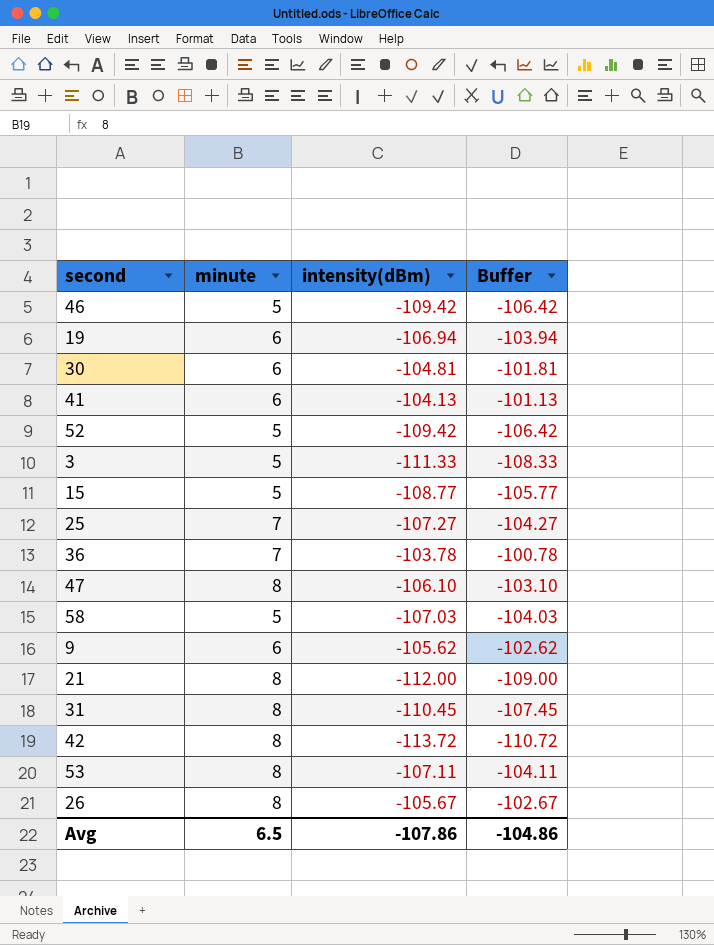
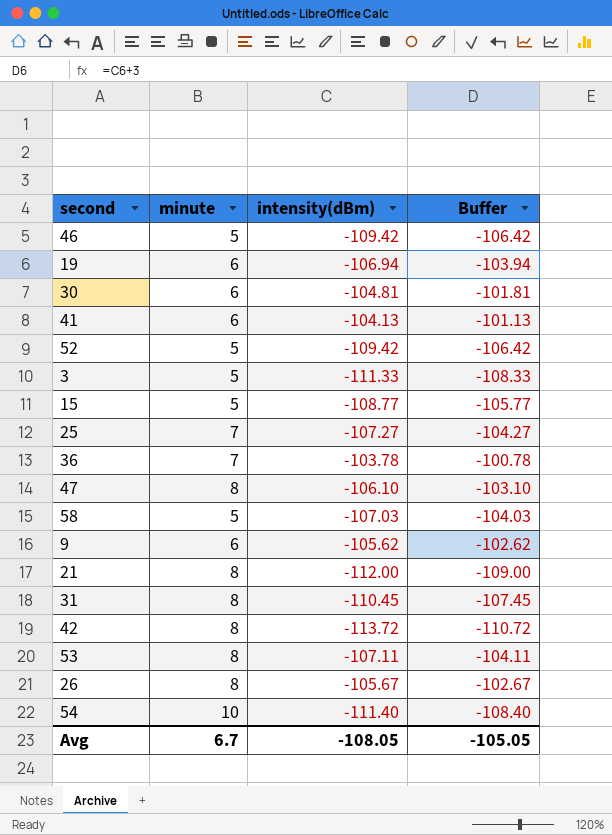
row 54: none -> 10 | -111.40 | -108.40
Avg | minute: 6.5 -> 6.7
Avg | intensity(dBm): -107.86 -> -108.05
Avg | Buffer: -104.86 -> -105.05

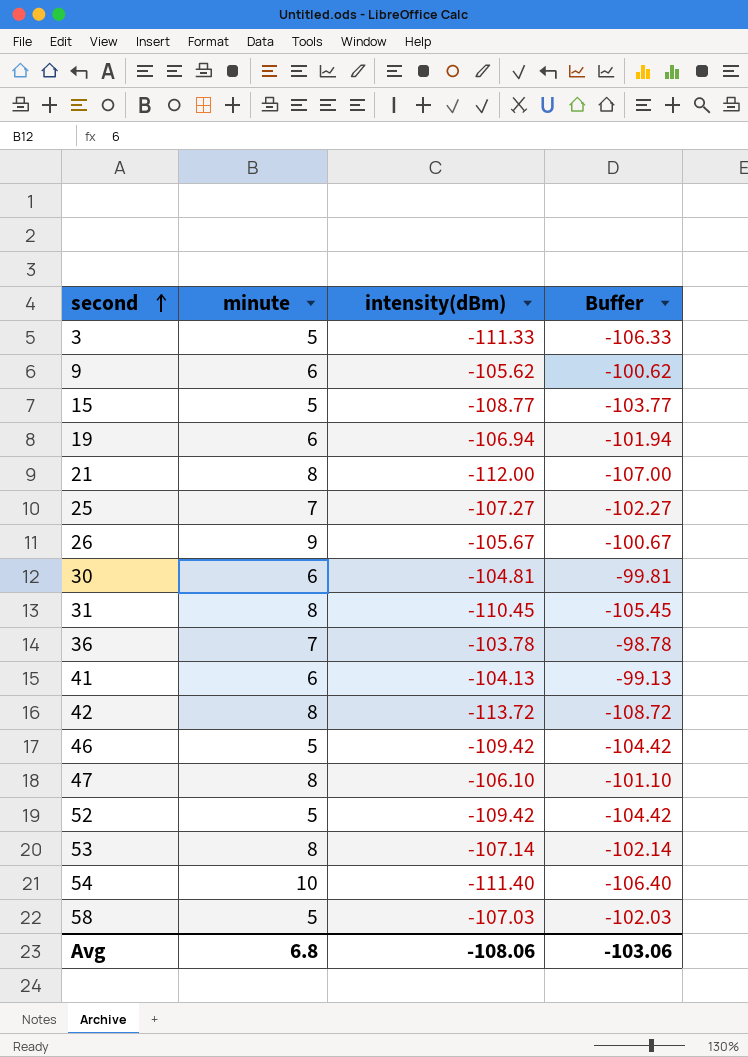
row order: none -> second ascending
column Buffer | formula: [intensity(dBm)] + 3 -> [intensity(dBm)] + 5
26 | minute: 8 -> 9
53 | intensity(dBm): -107.11 -> -107.14
Avg | minute: 6.7 -> 6.8
Avg | intensity(dBm): -108.05 -> -108.06
Avg | Buffer: -105.05 -> -103.06

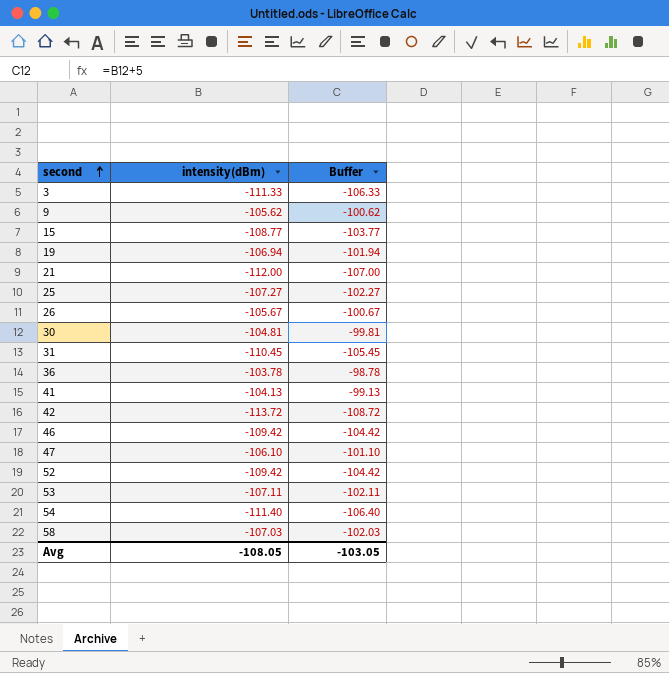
column minute | position: 2 -> none
53 | intensity(dBm): -107.14 -> -107.11
53 | Buffer: -102.14 -> -102.11
Avg | intensity(dBm): -108.06 -> -108.05
Avg | Buffer: -103.06 -> -103.05

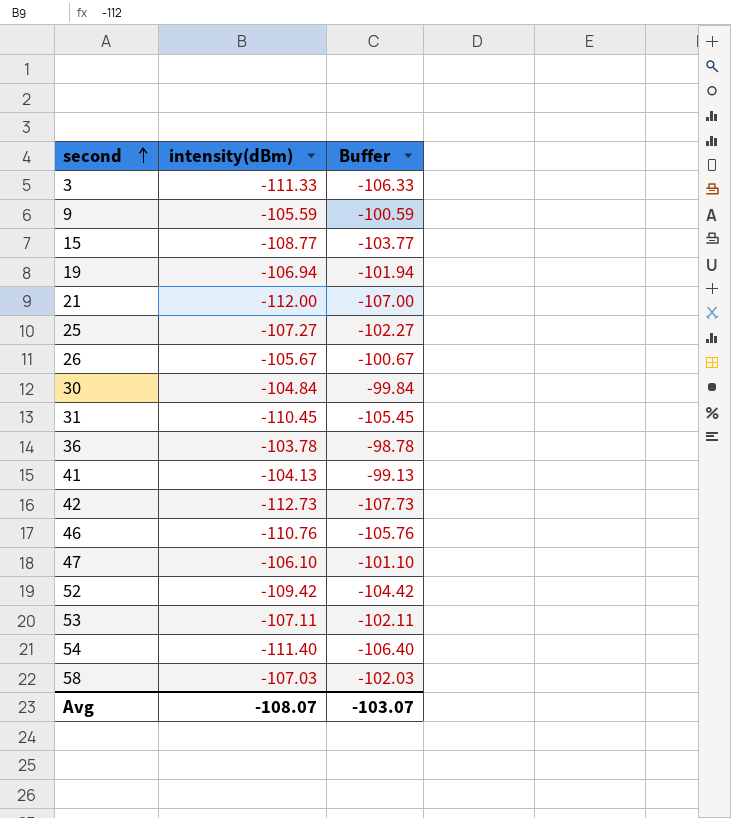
9 | intensity(dBm): -105.62 -> -105.59
9 | Buffer: -100.62 -> -100.59
30 | intensity(dBm): -104.81 -> -104.84
30 | Buffer: -99.81 -> -99.84
42 | intensity(dBm): -113.72 -> -112.73
42 | Buffer: -108.72 -> -107.73
46 | intensity(dBm): -109.42 -> -110.76
46 | Buffer: -104.42 -> -105.76
Avg | intensity(dBm): -108.05 -> -108.07
Avg | Buffer: -103.05 -> -103.07

